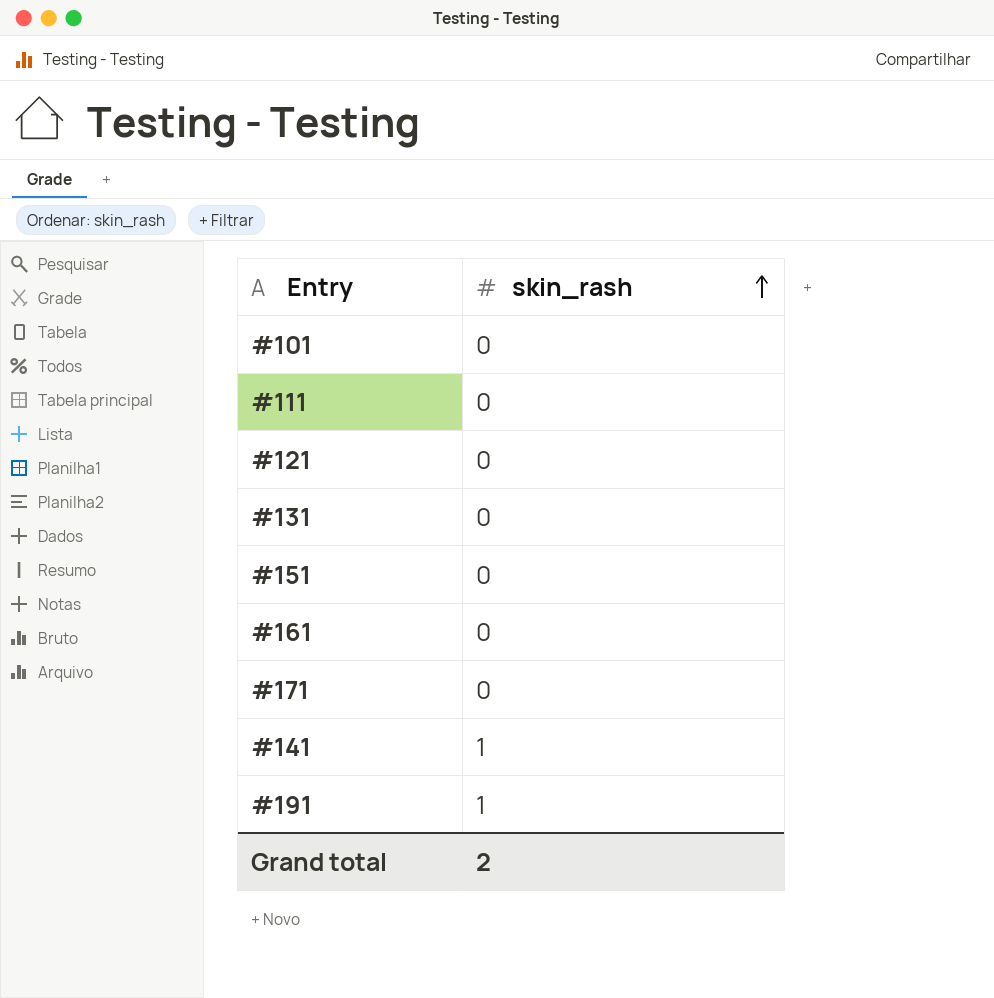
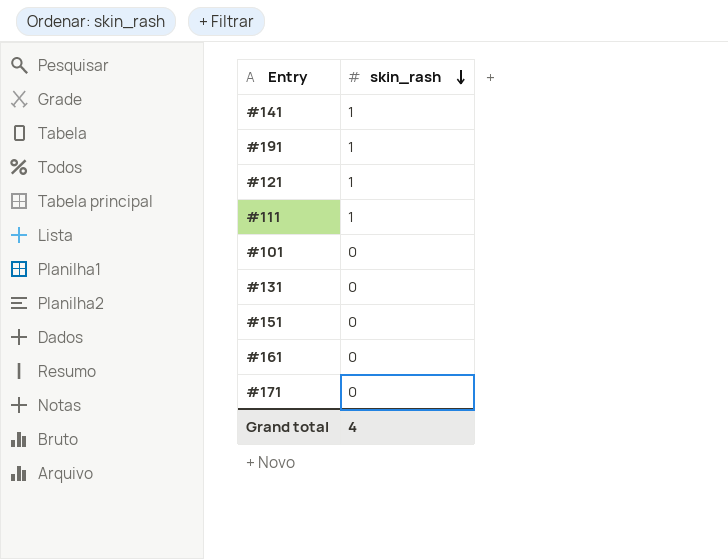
row order: skin_rash ascending -> skin_rash descending
#121 | skin_rash: 0 -> 1
#111 | skin_rash: 0 -> 1
Grand total | skin_rash: 2 -> 4

